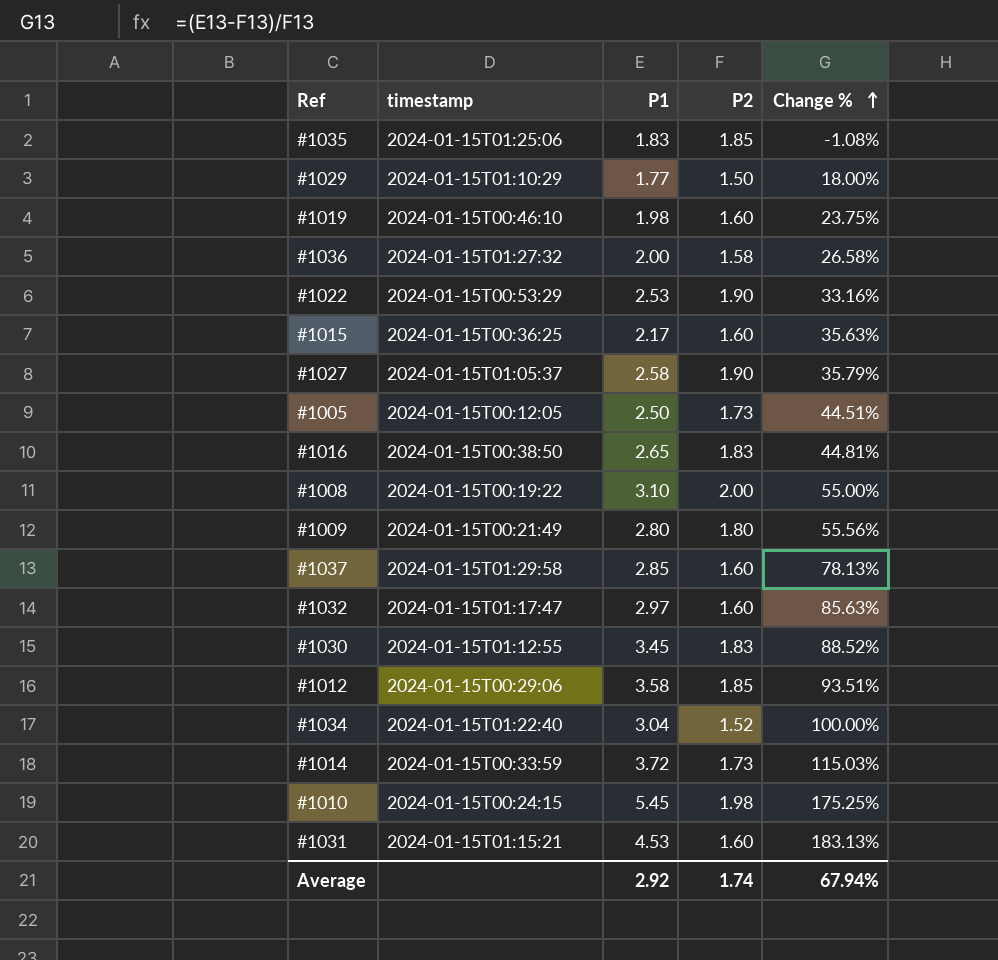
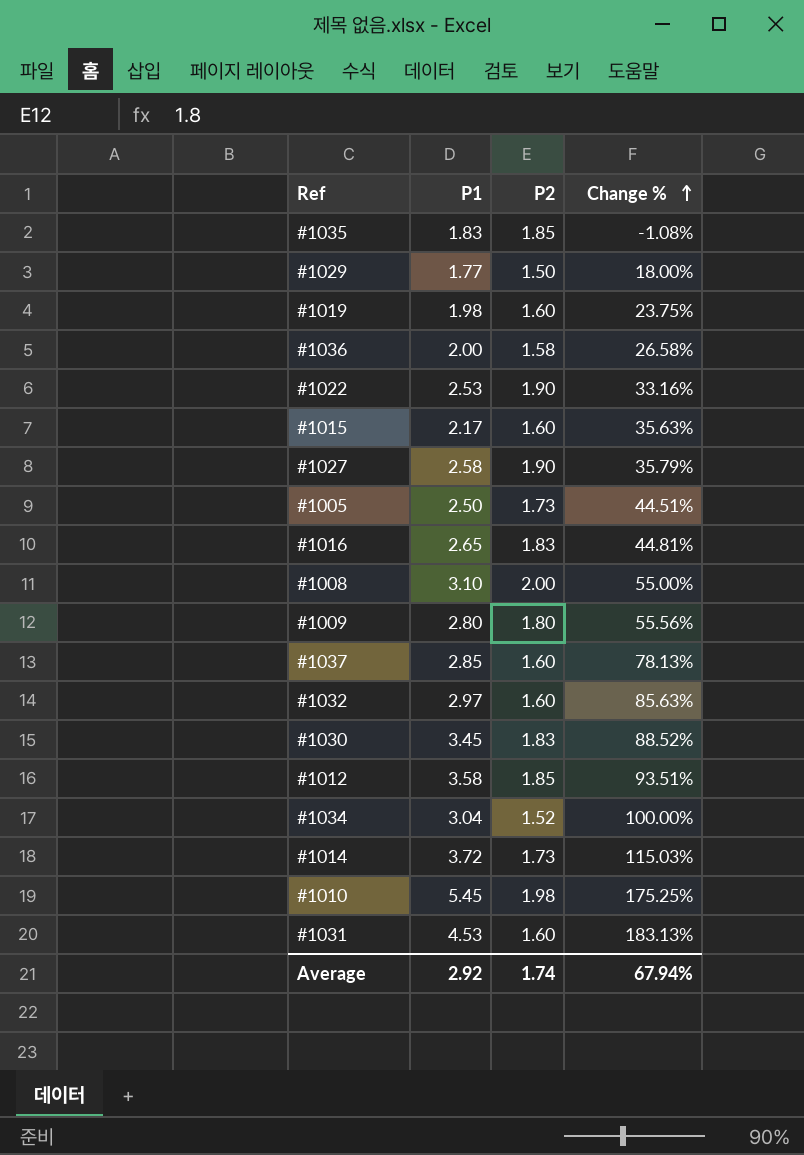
column timestamp | position: 2 -> none

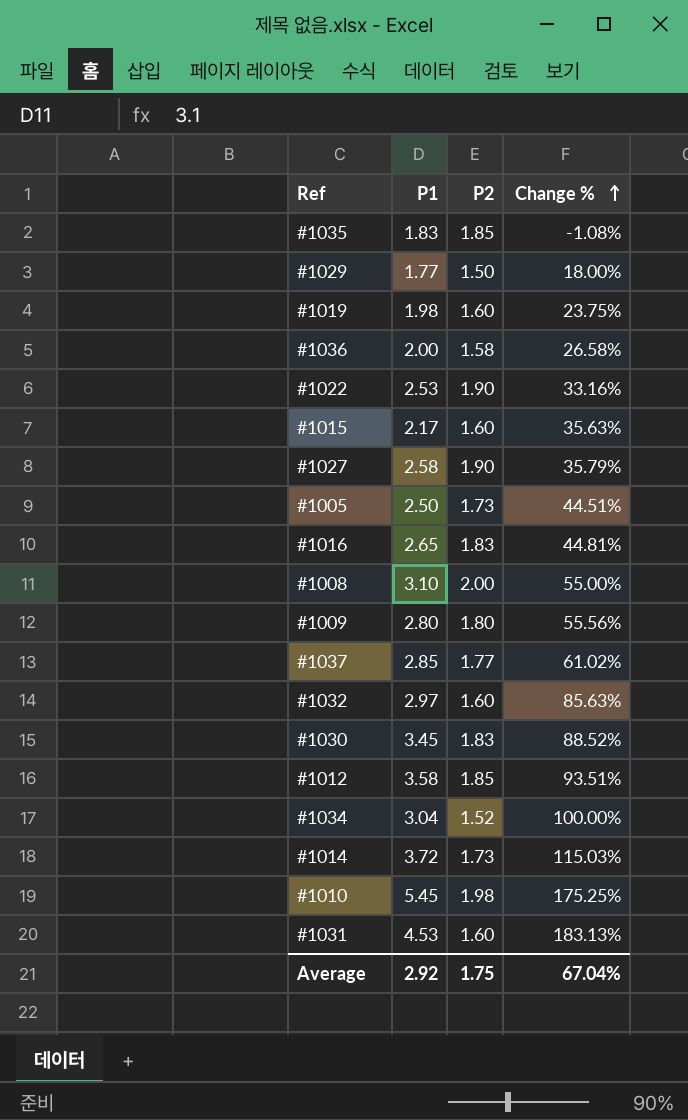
#1037 | P2: 1.60 -> 1.77
#1037 | Change %: 78.13% -> 61.02%
Average | P2: 1.74 -> 1.75
Average | Change %: 67.94% -> 67.04%

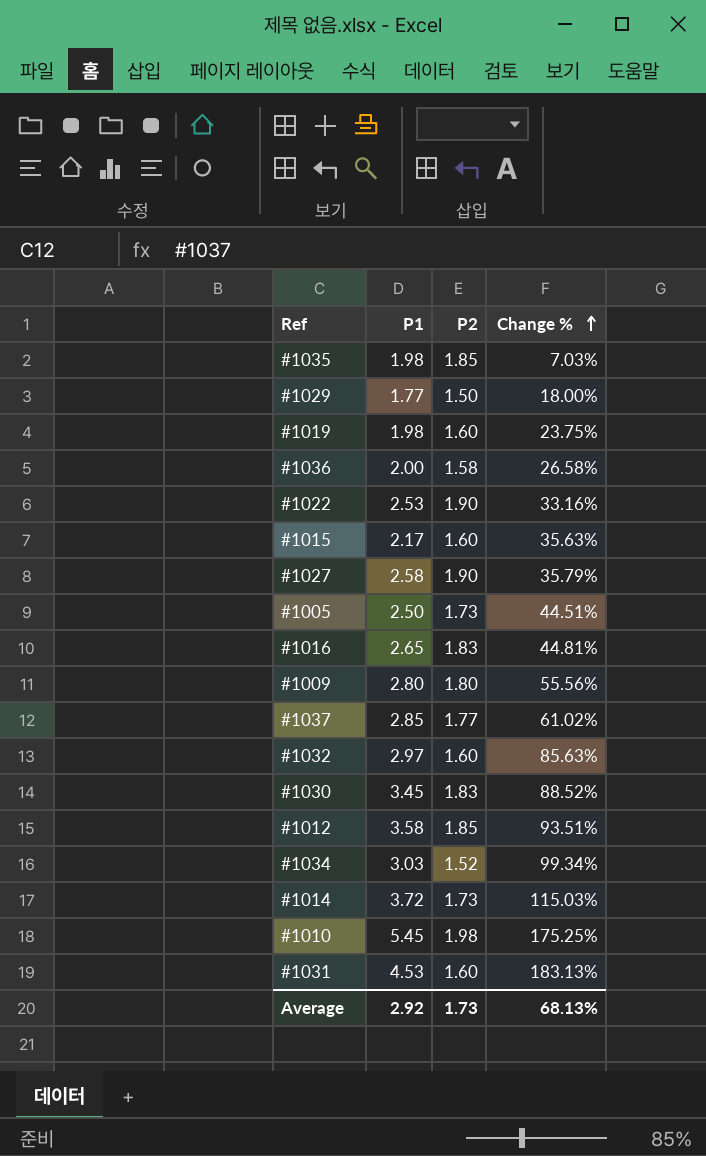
row #1008: 3.10 | 2.00 | 55.00% -> none
#1035 | P1: 1.83 -> 1.98
#1035 | Change %: -1.08% -> 7.03%
#1034 | P1: 3.04 -> 3.03
#1034 | Change %: 100.00% -> 99.34%
Average | P2: 1.75 -> 1.73
Average | Change %: 67.04% -> 68.13%

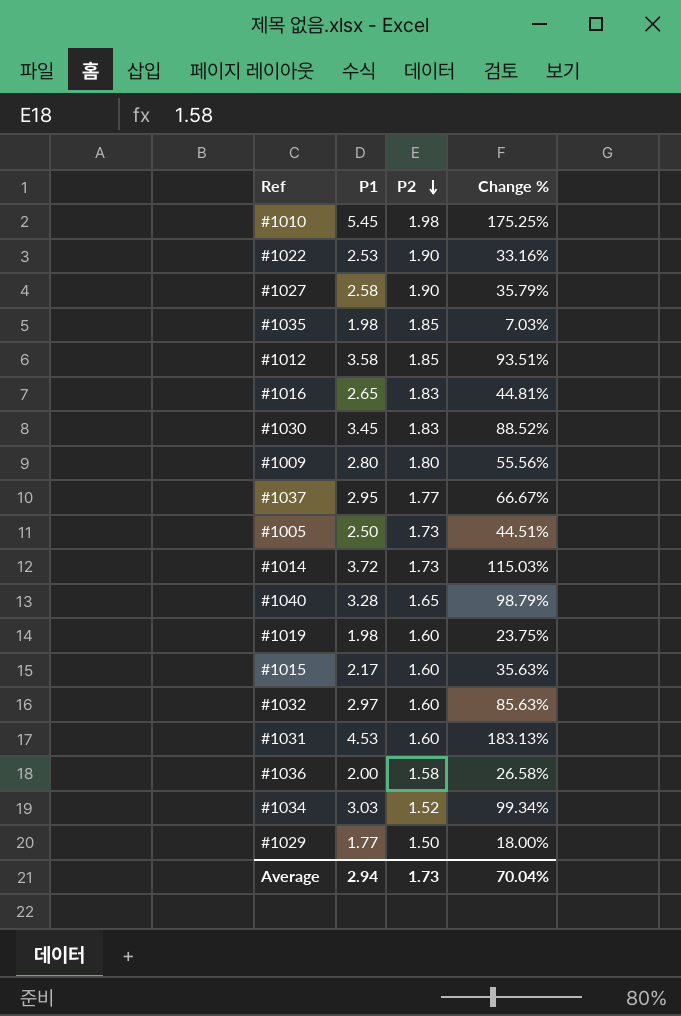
row order: Change % ascending -> P2 descending
#1037 | P1: 2.85 -> 2.95
#1037 | Change %: 61.02% -> 66.67%
row #1040: none -> 3.28 | 1.65 | 98.79%
Average | P1: 2.92 -> 2.94
Average | Change %: 68.13% -> 70.04%

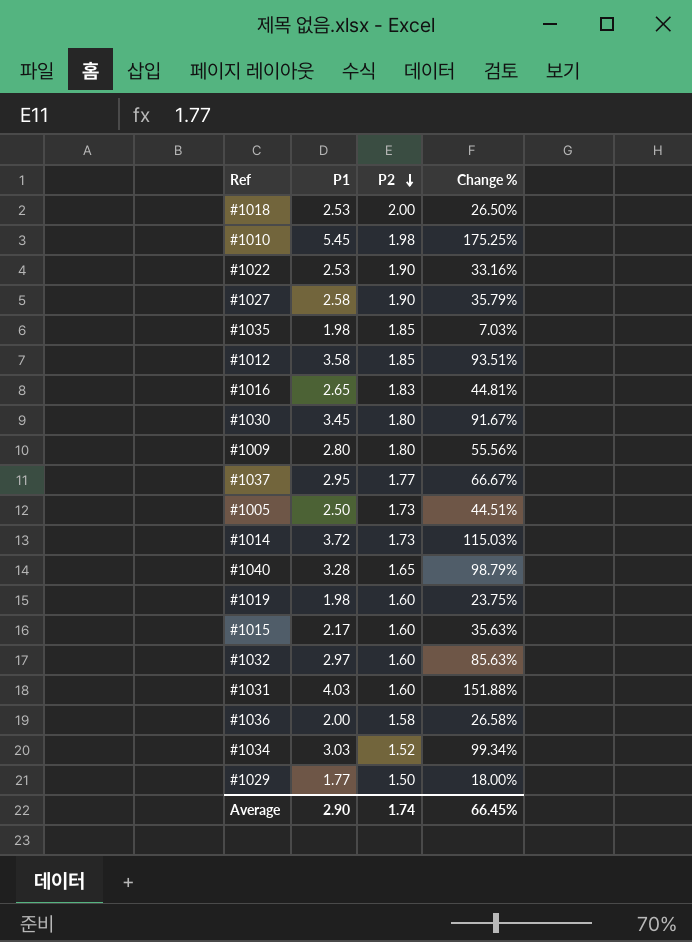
row #1018: none -> 2.53 | 2.00 | 26.50%
#1030 | P2: 1.83 -> 1.80
#1030 | Change %: 88.52% -> 91.67%
#1031 | P1: 4.53 -> 4.03
#1031 | Change %: 183.13% -> 151.88%
Average | P1: 2.94 -> 2.90
Average | P2: 1.73 -> 1.74
Average | Change %: 70.04% -> 66.45%

